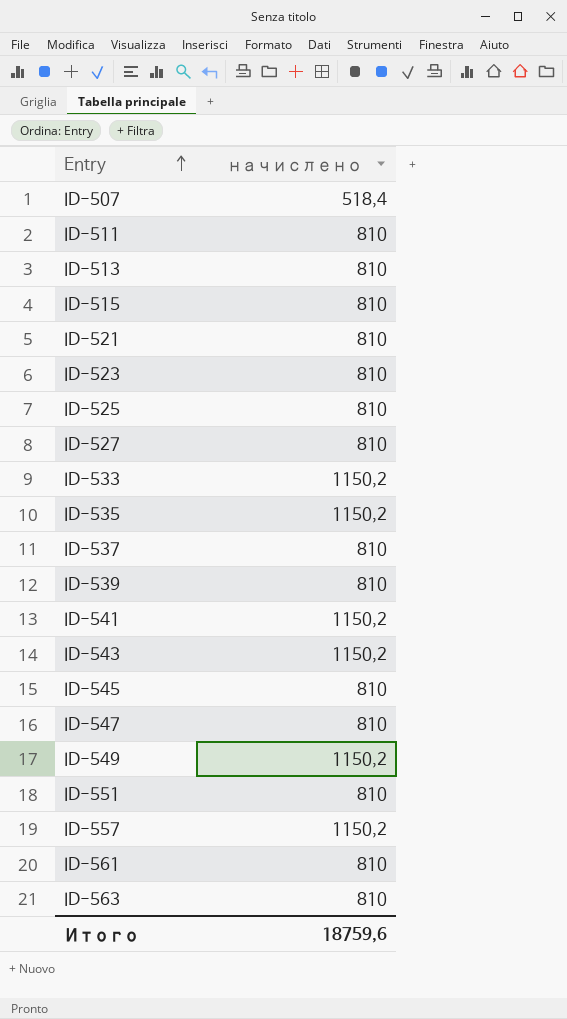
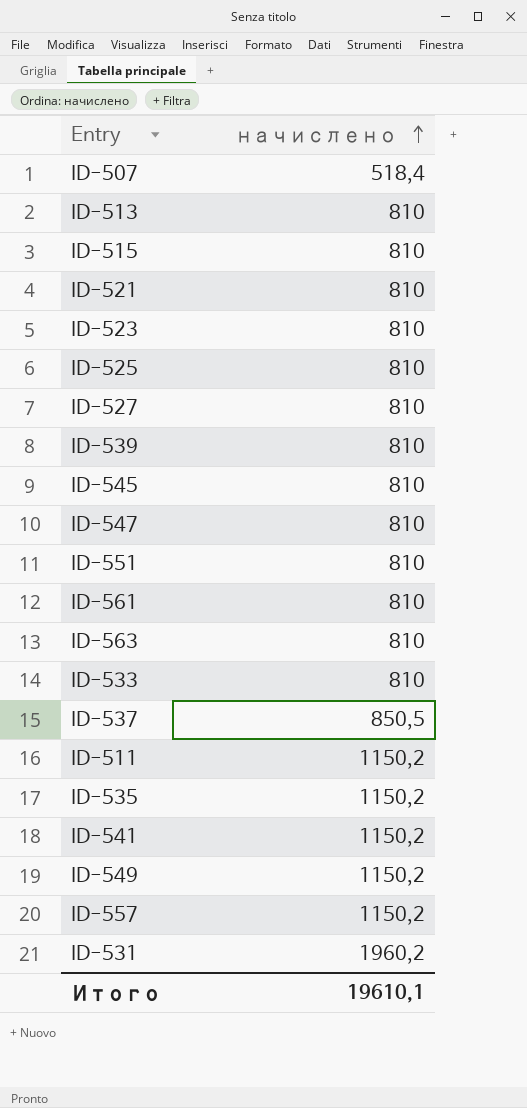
row order: Entry ascending -> начислено ascending
row ID-543: 1150,2 -> none
ID-533 | начислено: 1150,2 -> 810
ID-537 | начислено: 810 -> 850,5
ID-511 | начислено: 810 -> 1150,2
row ID-531: none -> 1960,2
Итого | начислено: 18759,6 -> 19610,1

